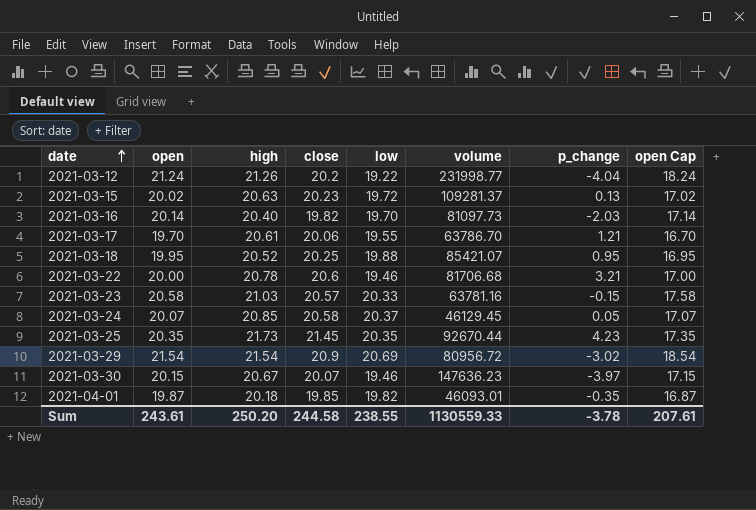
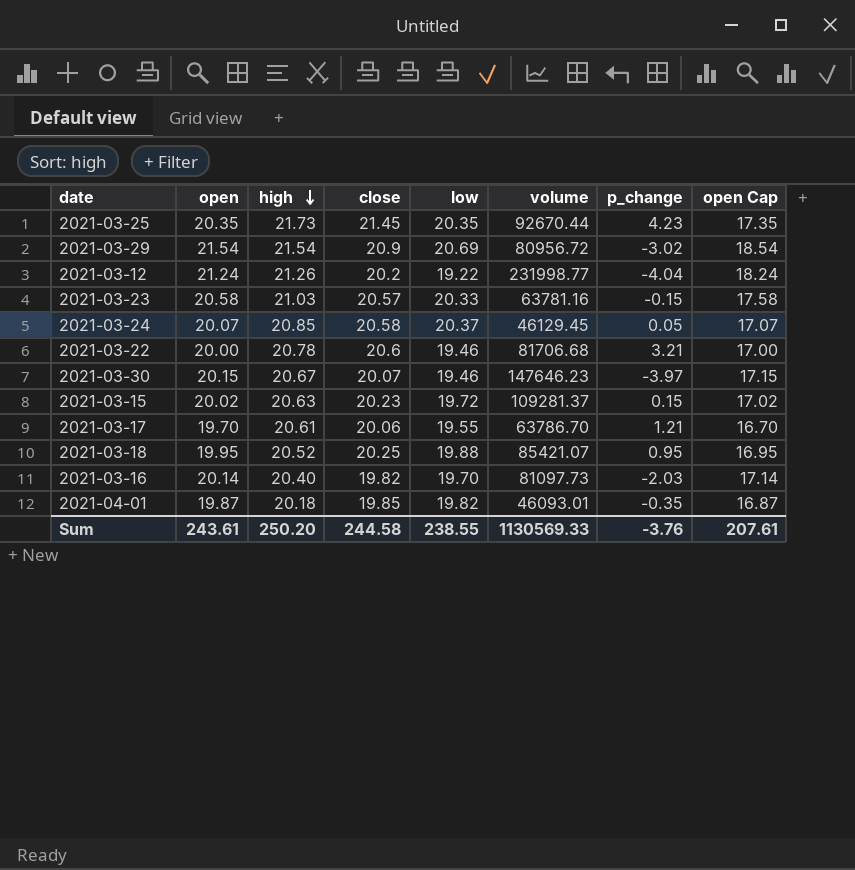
row order: date ascending -> high descending
2021-03-30 | volume: 147636.23 -> 147646.23
2021-03-15 | p_change: 0.13 -> 0.15
Sum | volume: 1130559.33 -> 1130569.33
Sum | p_change: -3.78 -> -3.76

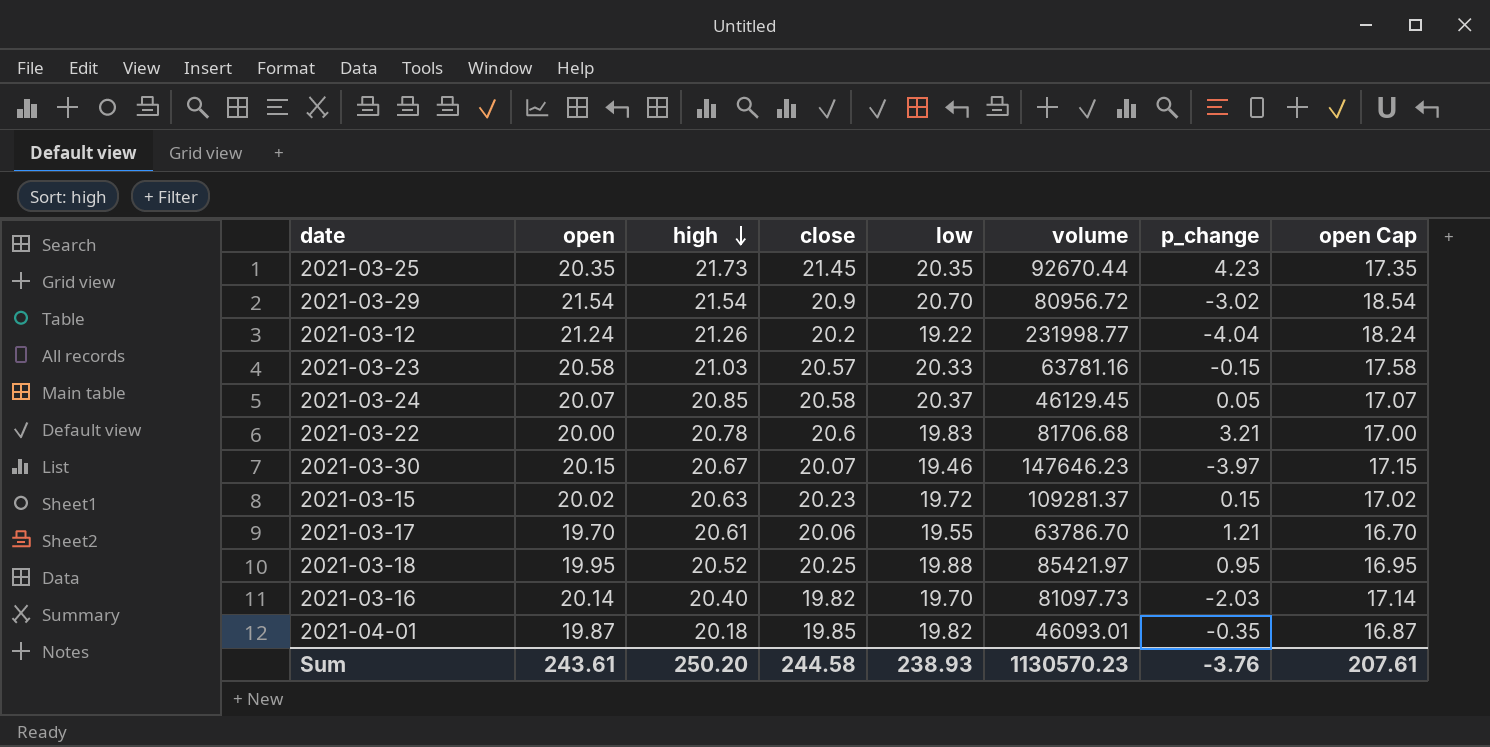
2021-03-29 | low: 20.69 -> 20.70
2021-03-22 | low: 19.46 -> 19.83
2021-03-18 | volume: 85421.07 -> 85421.97
Sum | low: 238.55 -> 238.93
Sum | volume: 1130569.33 -> 1130570.23

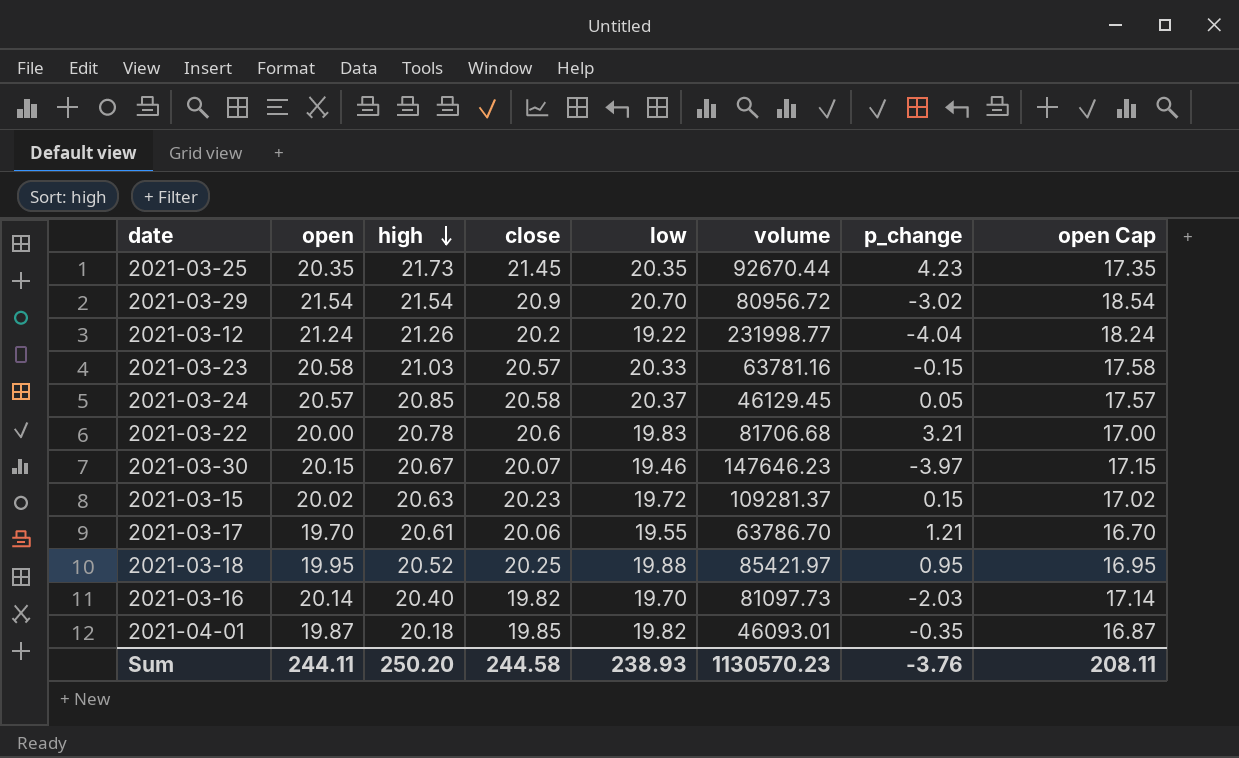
2021-03-24 | open: 20.07 -> 20.57
2021-03-24 | open Cap: 17.07 -> 17.57
Sum | open: 243.61 -> 244.11
Sum | open Cap: 207.61 -> 208.11

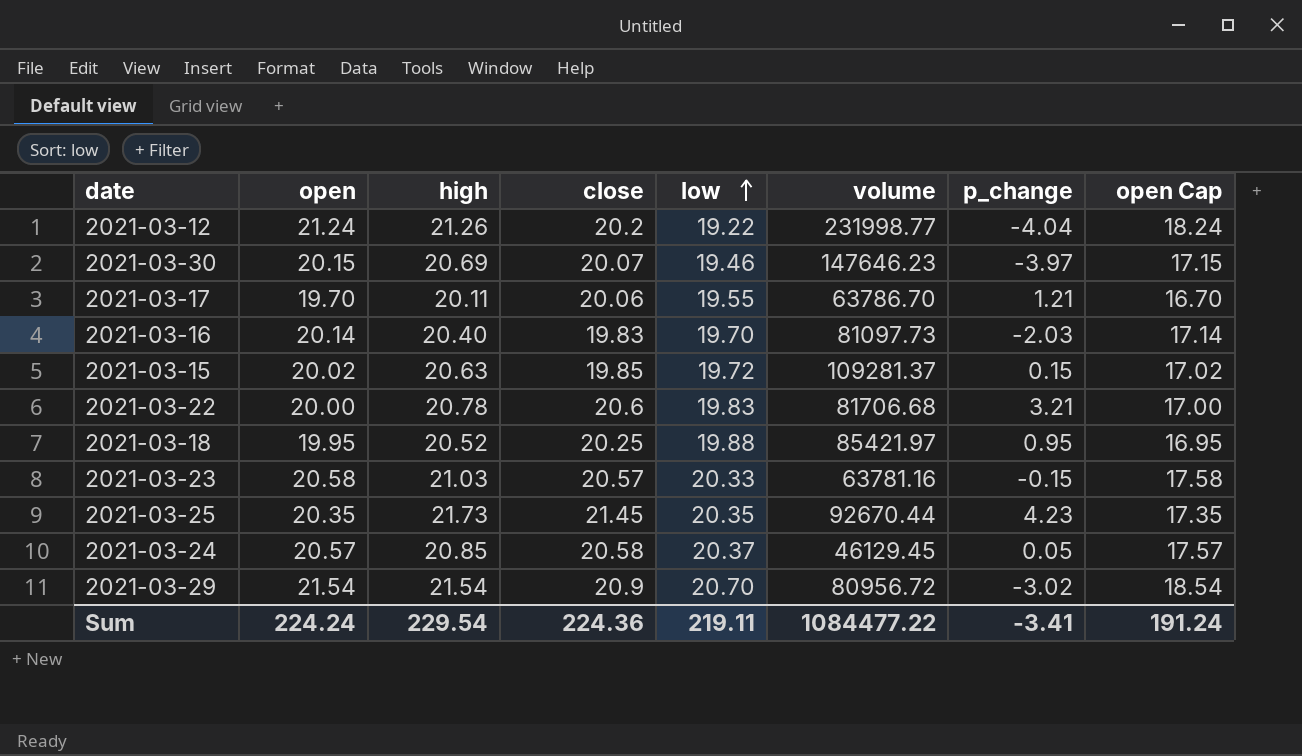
row order: high descending -> low ascending
row 2021-04-01: 19.87 | 20.18 | 19.85 | 19.82 | 46093.01 | -0.35 | 16.87 -> none
2021-03-30 | high: 20.67 -> 20.69
2021-03-17 | high: 20.61 -> 20.11
2021-03-16 | close: 19.82 -> 19.83
2021-03-15 | close: 20.23 -> 19.85
Sum | open: 244.11 -> 224.24
Sum | high: 250.20 -> 229.54
Sum | close: 244.58 -> 224.36
Sum | low: 238.93 -> 219.11
Sum | volume: 1130570.23 -> 1084477.22
Sum | p_change: -3.76 -> -3.41
Sum | open Cap: 208.11 -> 191.24

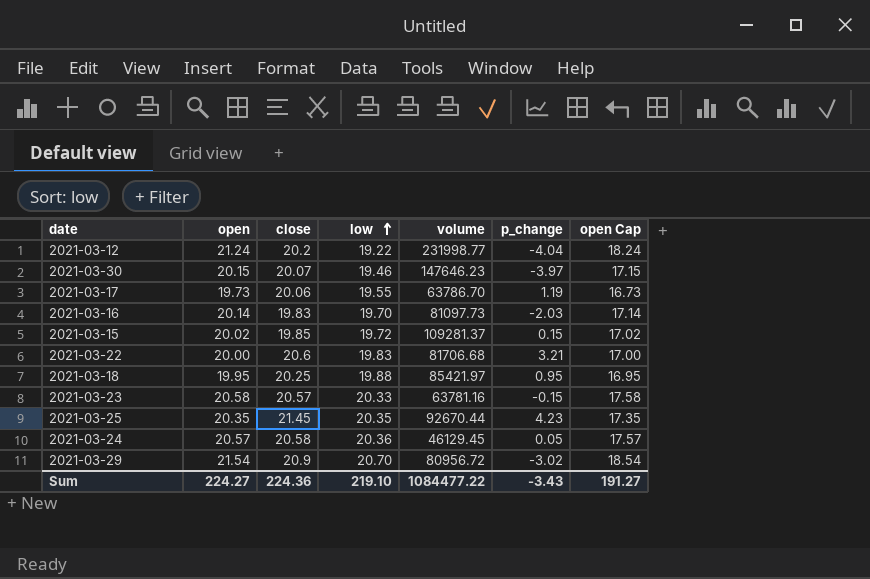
column high | position: 3 -> none
2021-03-17 | open: 19.70 -> 19.73
2021-03-17 | p_change: 1.21 -> 1.19
2021-03-17 | open Cap: 16.70 -> 16.73
2021-03-24 | low: 20.37 -> 20.36
Sum | open: 224.24 -> 224.27
Sum | low: 219.11 -> 219.10
Sum | p_change: -3.41 -> -3.43
Sum | open Cap: 191.24 -> 191.27

